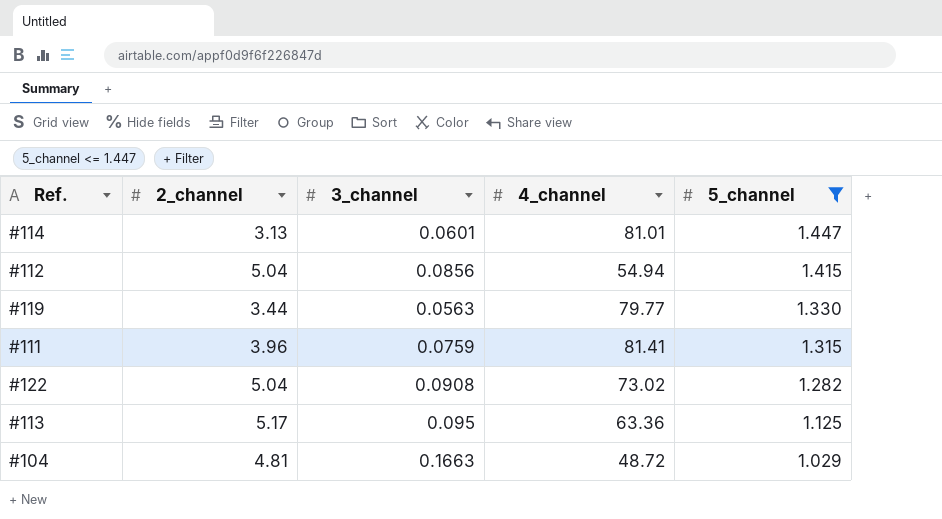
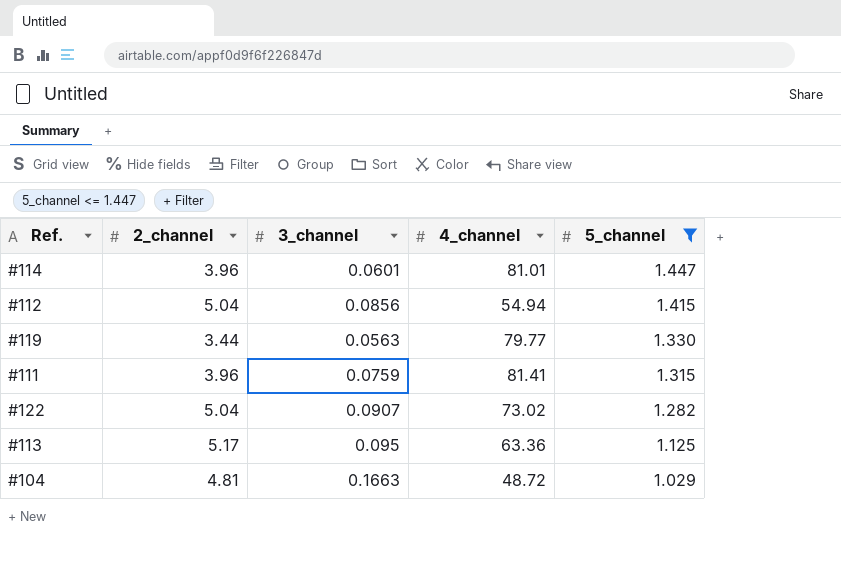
#114 | 2_channel: 3.13 -> 3.96
#122 | 3_channel: 0.0908 -> 0.0907

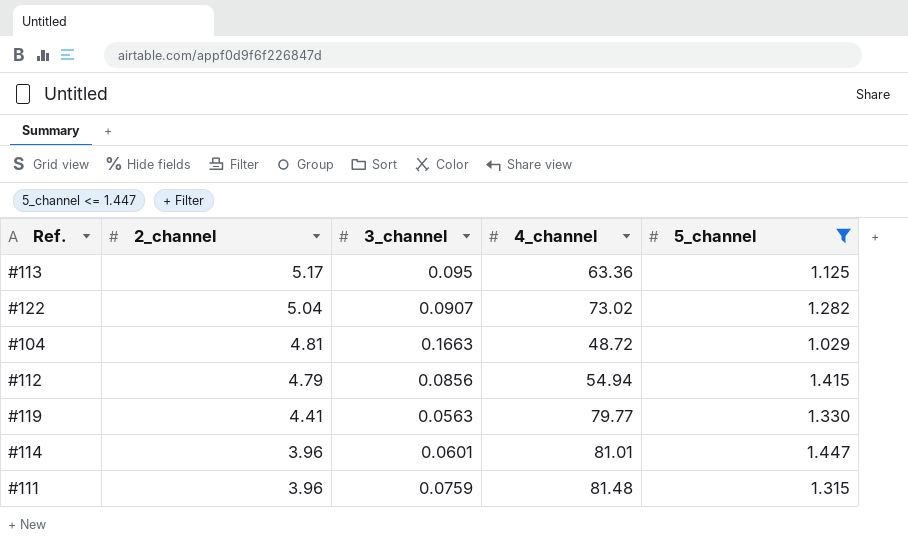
row order: 5_channel descending -> 2_channel descending
#112 | 2_channel: 5.04 -> 4.79
#119 | 2_channel: 3.44 -> 4.41
#111 | 4_channel: 81.41 -> 81.48

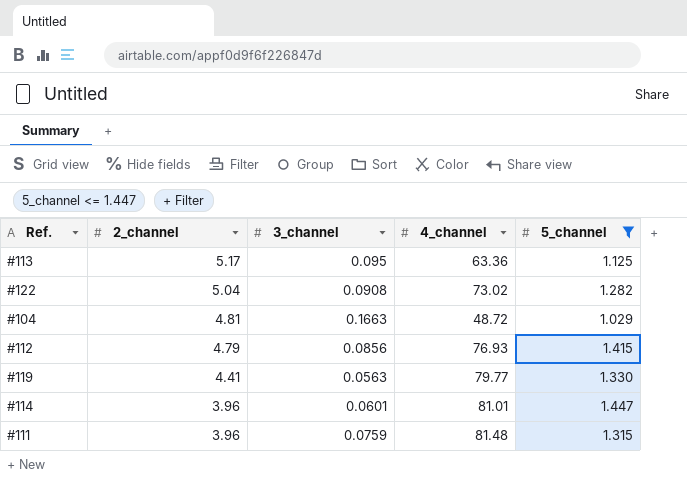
#122 | 3_channel: 0.0907 -> 0.0908
#112 | 4_channel: 54.94 -> 76.93

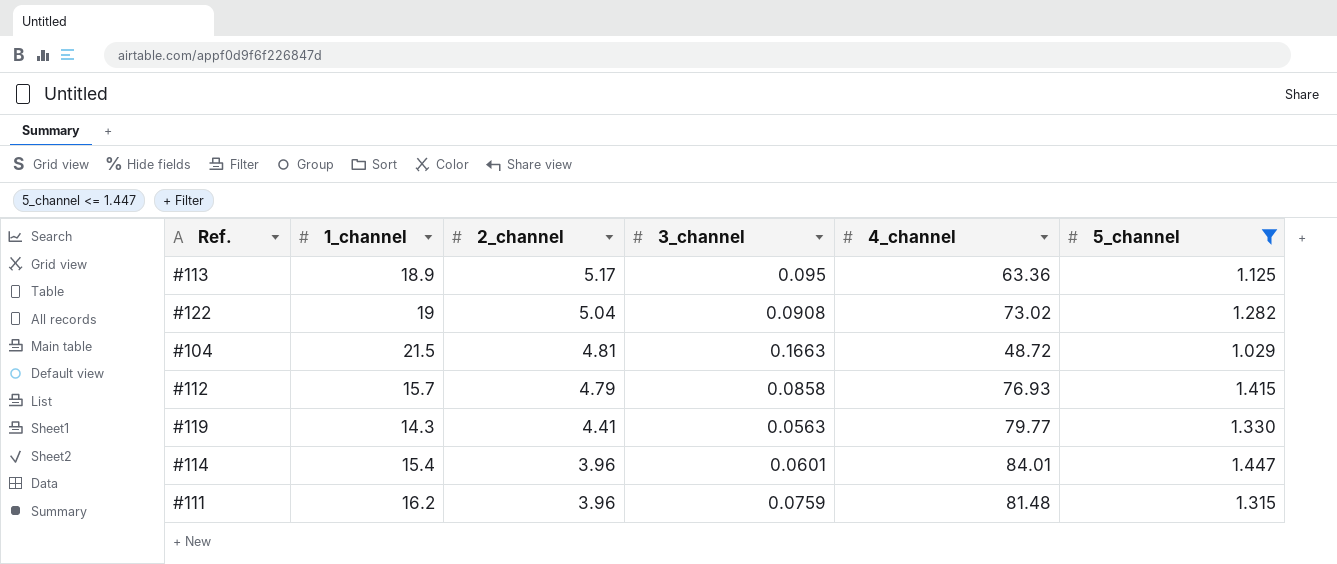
column 1_channel | position: none -> 2
#112 | 3_channel: 0.0856 -> 0.0858
#114 | 4_channel: 81.01 -> 84.01

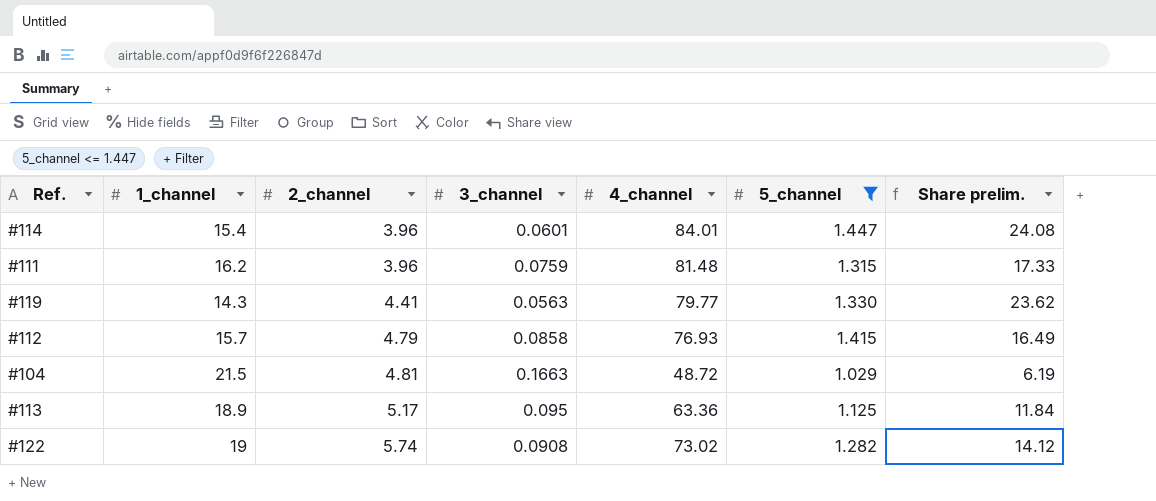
row order: 2_channel descending -> 2_channel ascending
column Share prelim. | formula: none -> [5_channel] / [3_channel]
#122 | 2_channel: 5.04 -> 5.74

